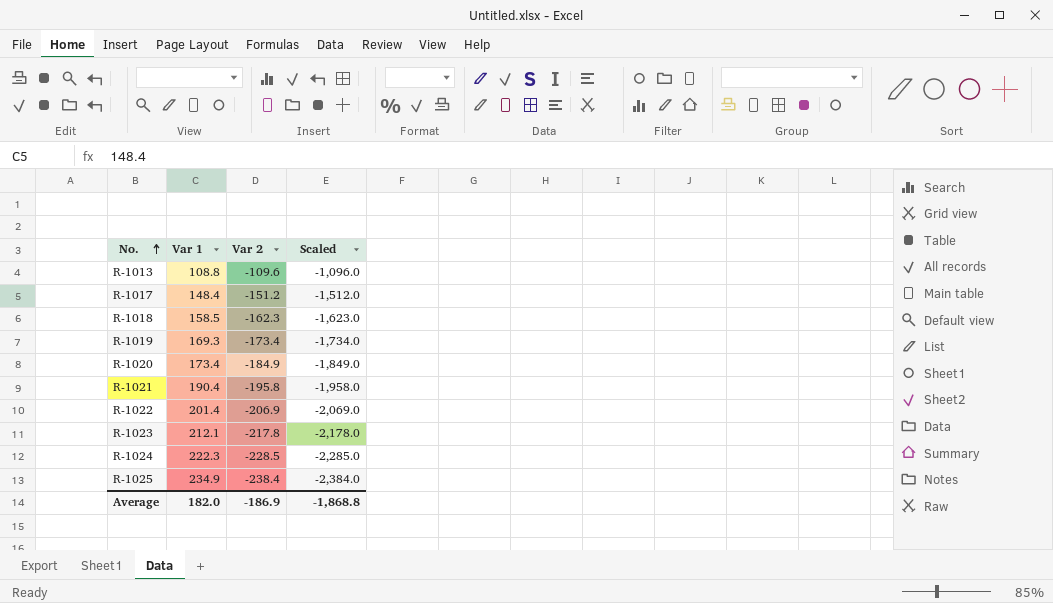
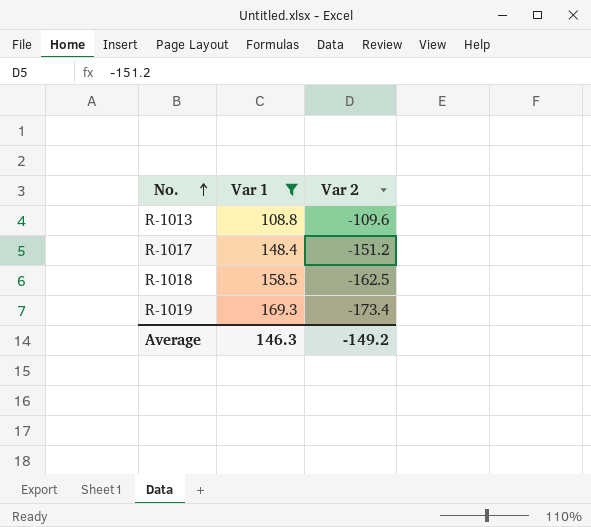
filter: none -> Var 1 <= 169.3
column Scaled | formula: [Var 2] * 10 -> none
R-1018 | Var 2: -162.3 -> -162.5
Average | Var 1: 182.0 -> 146.3
Average | Var 2: -186.9 -> -149.2

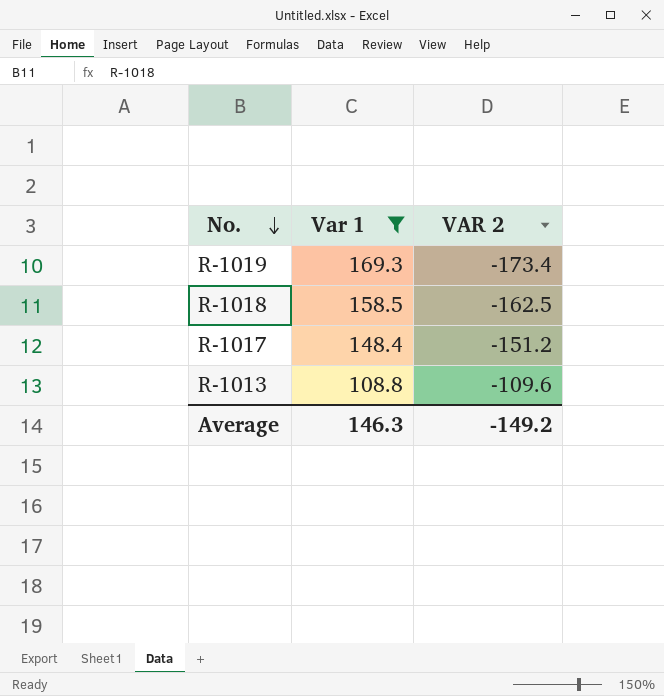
row order: No. ascending -> No. descending
column name: Var 2 -> VAR 2

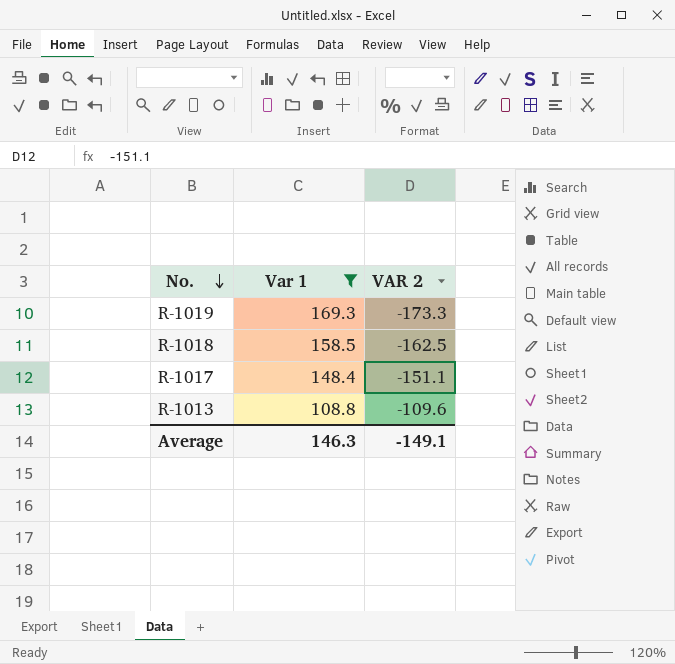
R-1019 | VAR 2: -173.4 -> -173.3
R-1017 | VAR 2: -151.2 -> -151.1
Average | VAR 2: -149.2 -> -149.1

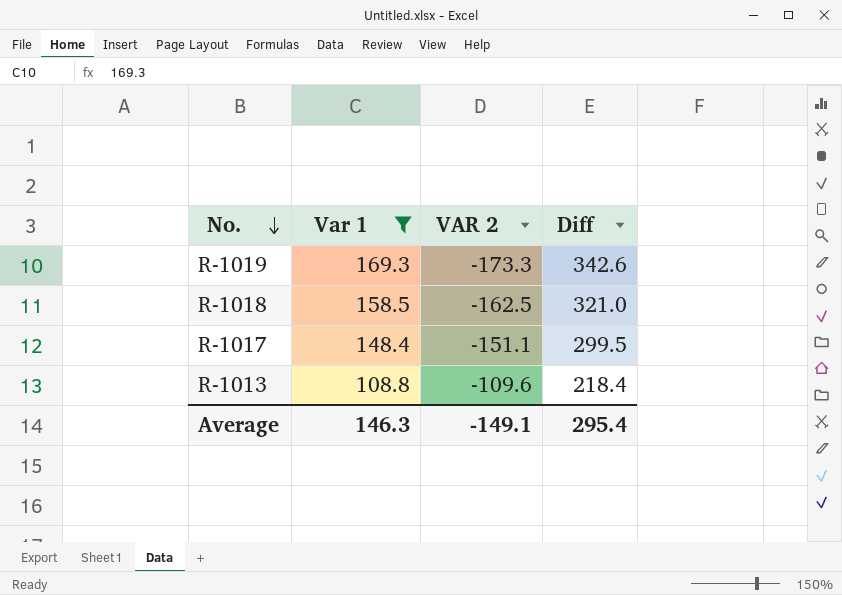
column Diff | formula: none -> [Var 1] - [VAR 2]

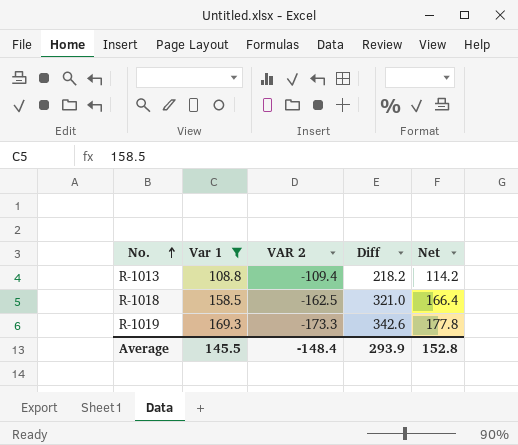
row order: No. descending -> No. ascending
column Net | formula: none -> [Var 1] * 1.05
row R-1017: 148.4 | -151.1 | 299.5 -> none
R-1013 | VAR 2: -109.6 -> -109.4
R-1013 | Diff: 218.4 -> 218.2
Average | Var 1: 146.3 -> 145.5
Average | VAR 2: -149.1 -> -148.4
Average | Diff: 295.4 -> 293.9

